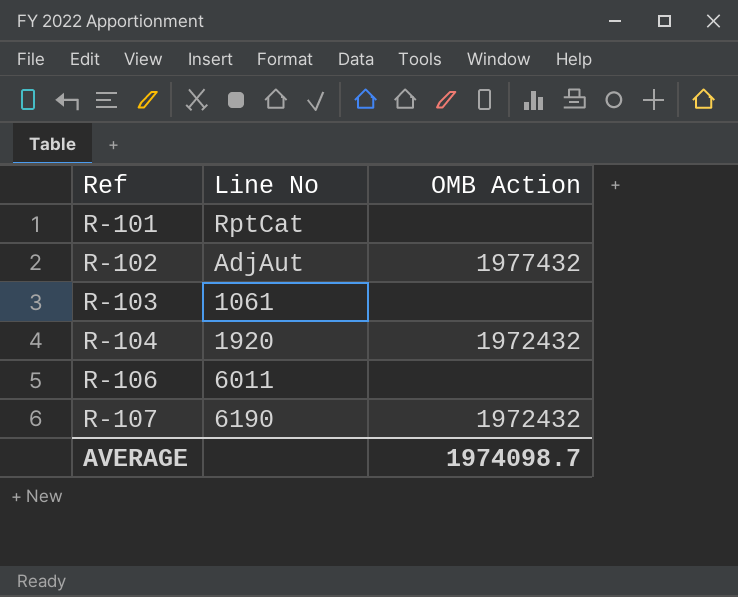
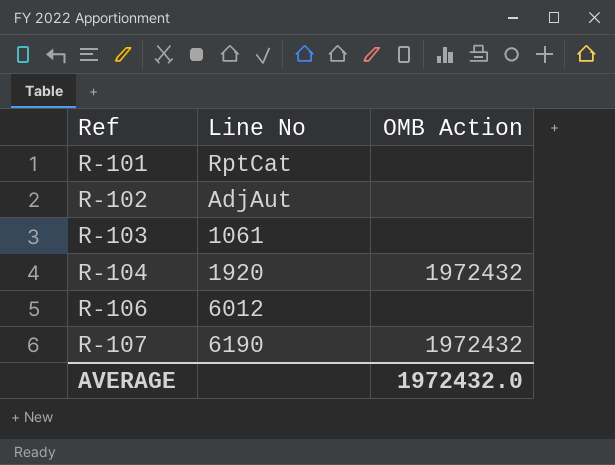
R-102 | OMB Action: 1977432 -> none
R-106 | Line No: 6011 -> 6012
AVERAGE | OMB Action: 1974098.7 -> 1972432.0

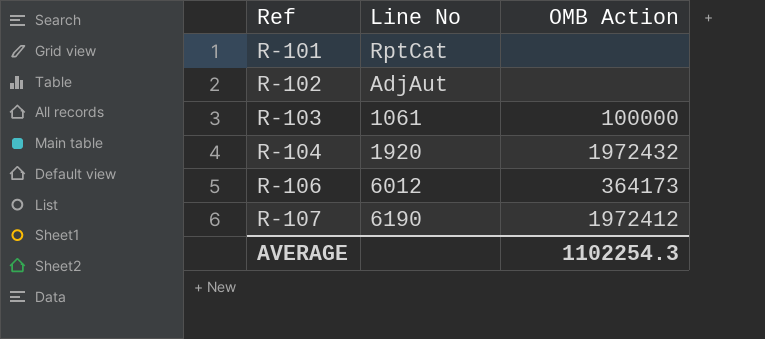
R-103 | OMB Action: none -> 100000
R-106 | OMB Action: none -> 364173
R-107 | OMB Action: 1972432 -> 1972412
AVERAGE | OMB Action: 1972432.0 -> 1102254.3

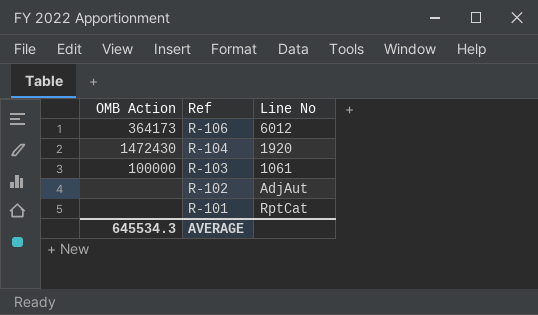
row order: Ref ascending -> Ref descending
column OMB Action | position: 3 -> 1
row R-107: 6190 | 1972412 -> none
R-104 | OMB Action: 1972432 -> 1472430
AVERAGE | OMB Action: 1102254.3 -> 645534.3

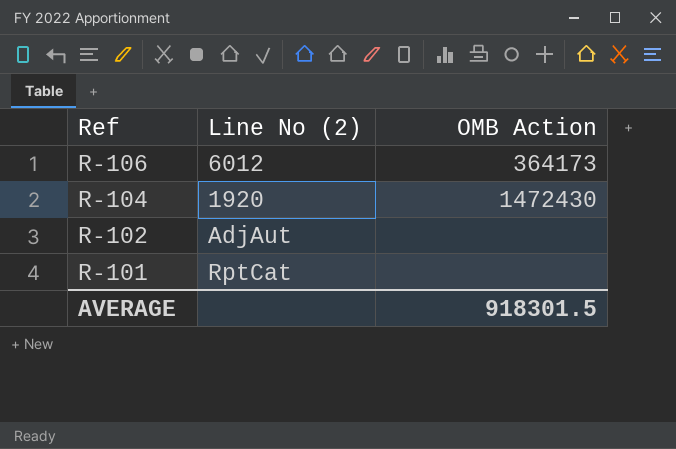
column name: Line No -> Line No (2)
column OMB Action | position: 1 -> 3
row R-103: 100000 | 1061 -> none
AVERAGE | OMB Action: 645534.3 -> 918301.5

